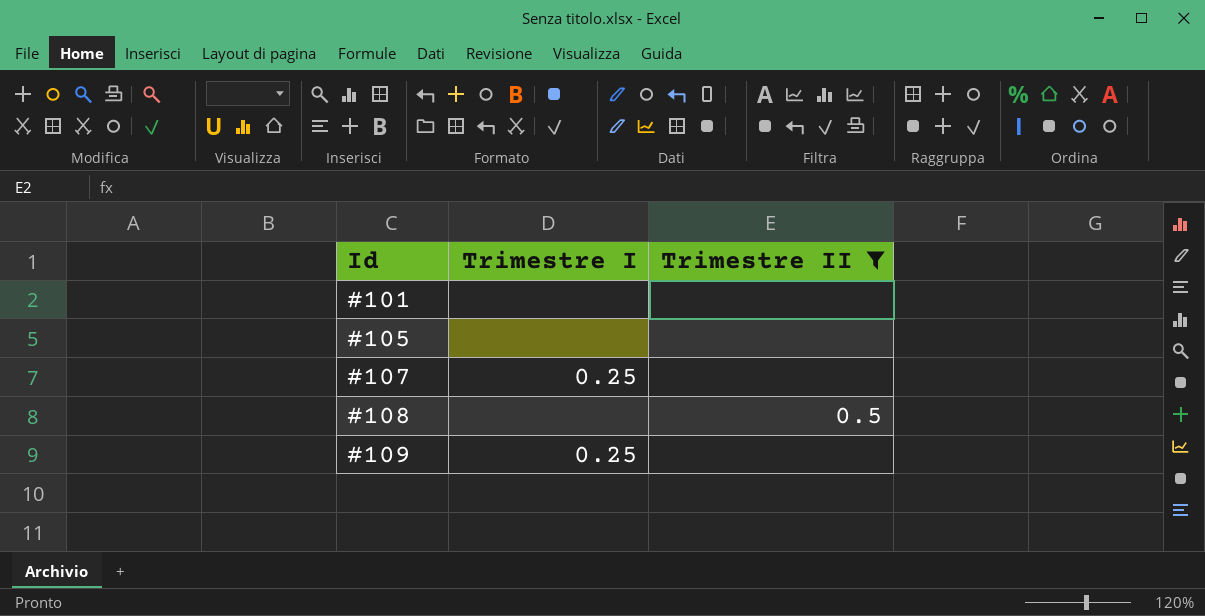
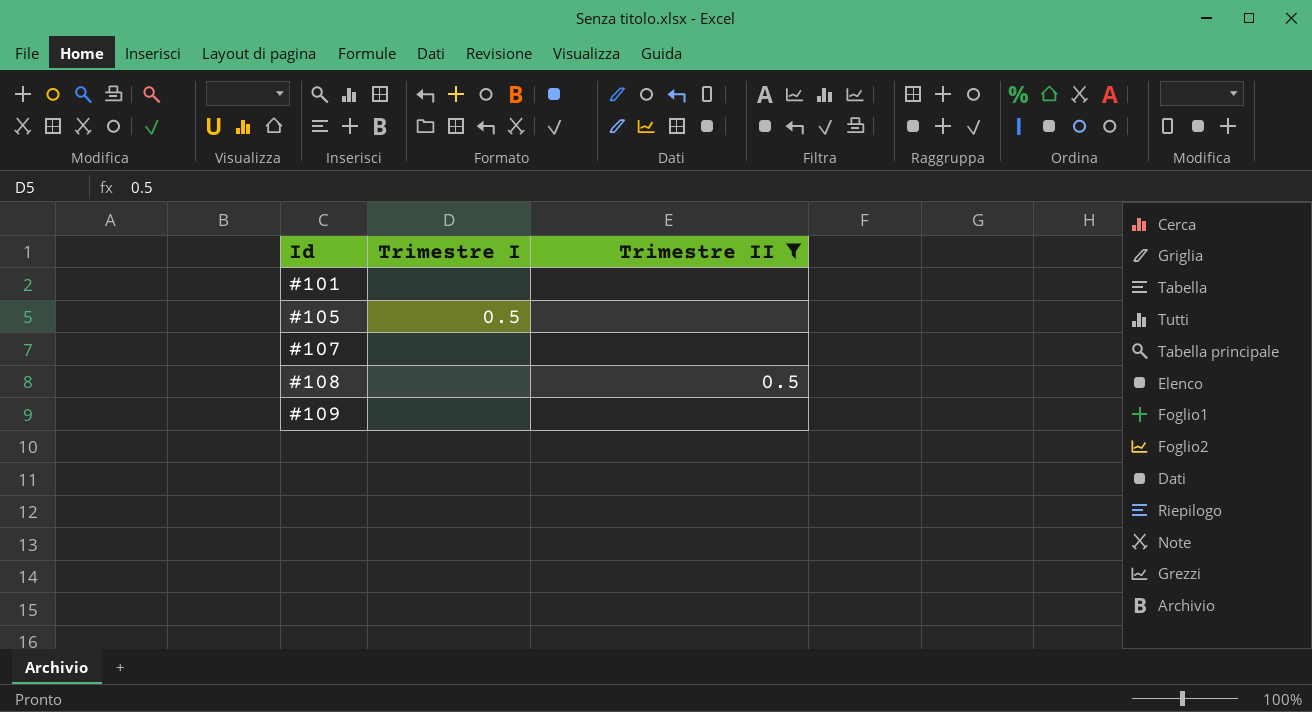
#105 | Trimestre I: none -> 0.5
#107 | Trimestre I: 0.25 -> none
#109 | Trimestre I: 0.25 -> none

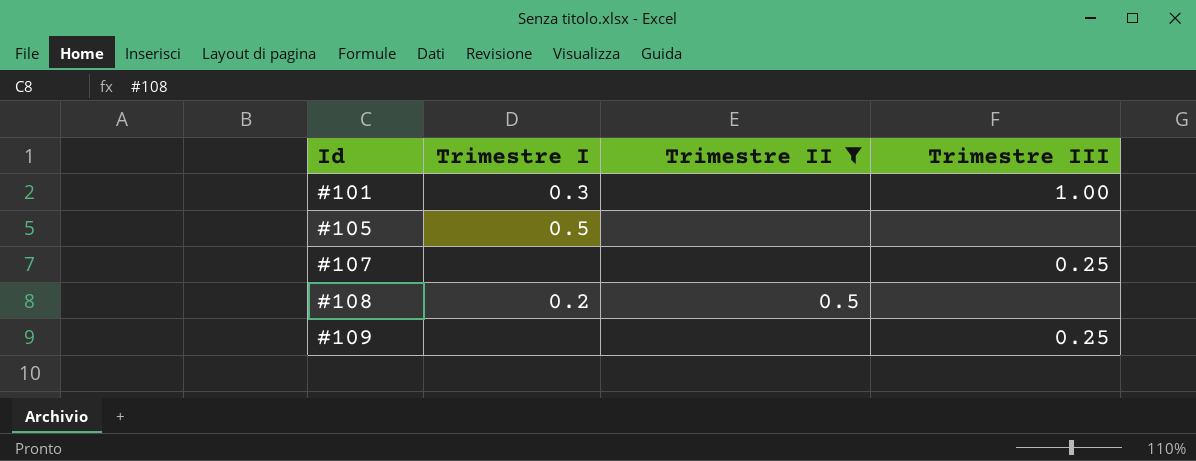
column Trimestre III | position: none -> 4
#101 | Trimestre I: none -> 0.3
#108 | Trimestre I: none -> 0.2

